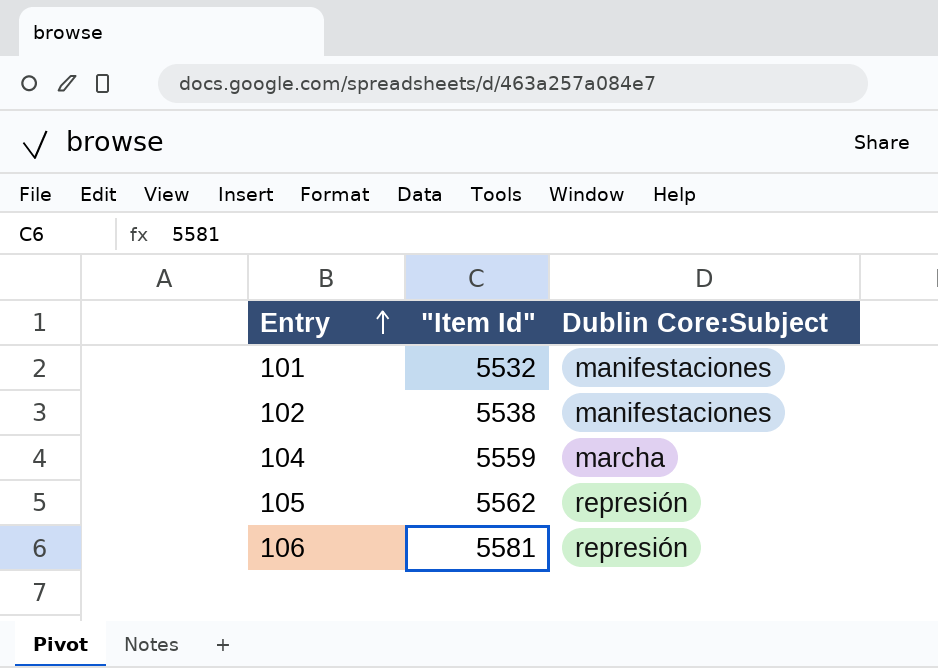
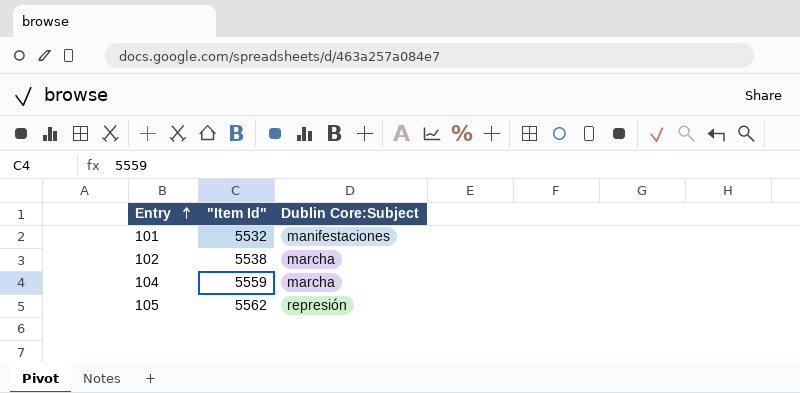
row 106: 5581 | represión -> none
102 | Dublin Core:Subject: manifestaciones -> marcha

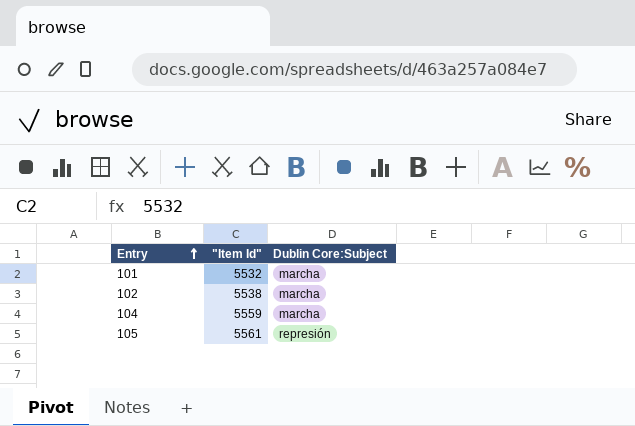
101 | Dublin Core:Subject: manifestaciones -> marcha
105 | "Item Id": 5562 -> 5561

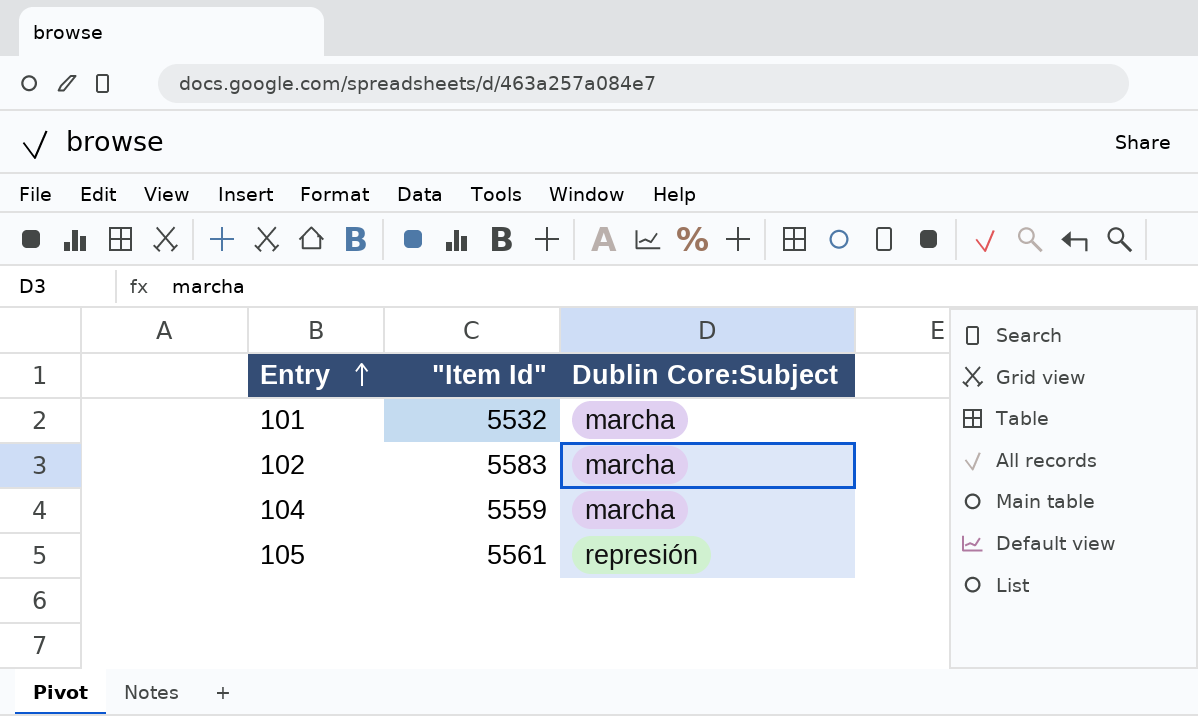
102 | "Item Id": 5538 -> 5583

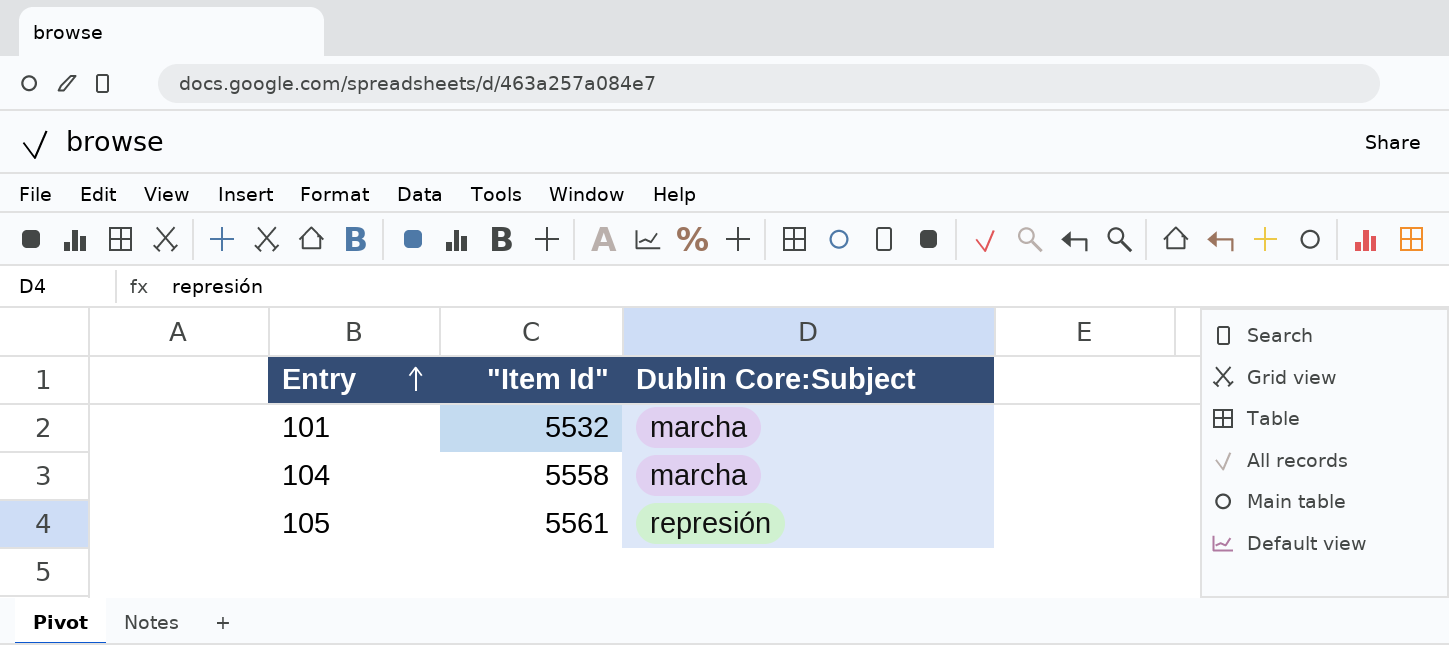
row 102: 5583 | marcha -> none
104 | "Item Id": 5559 -> 5558

